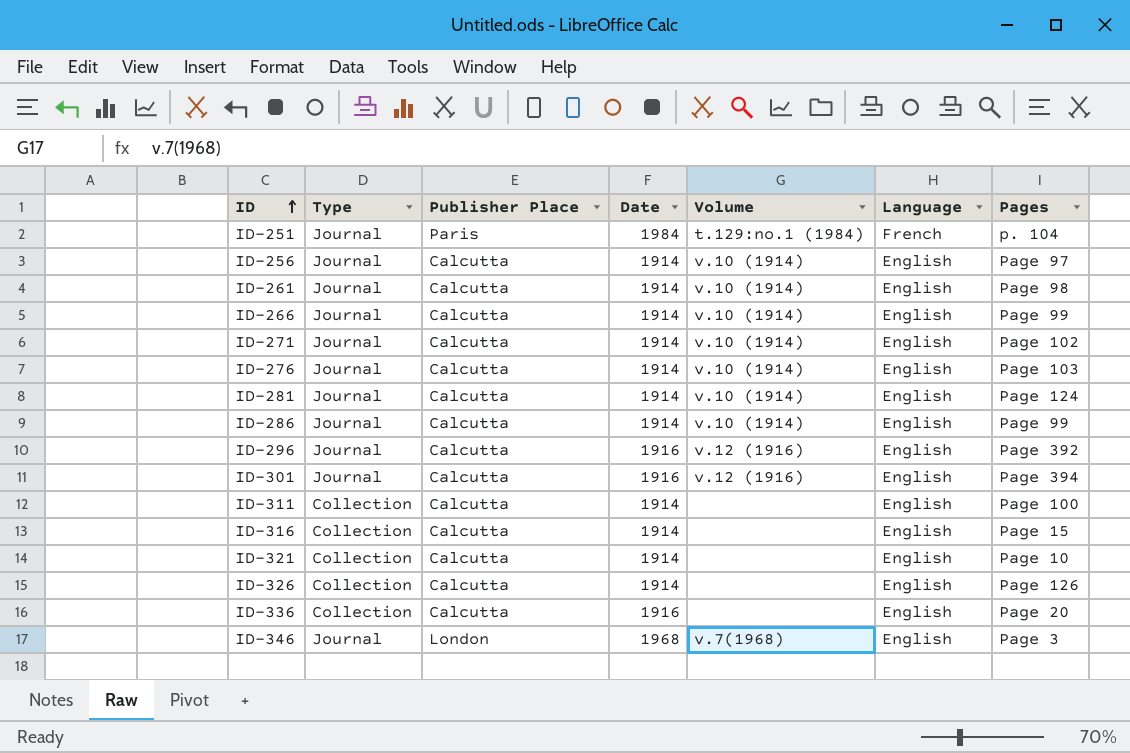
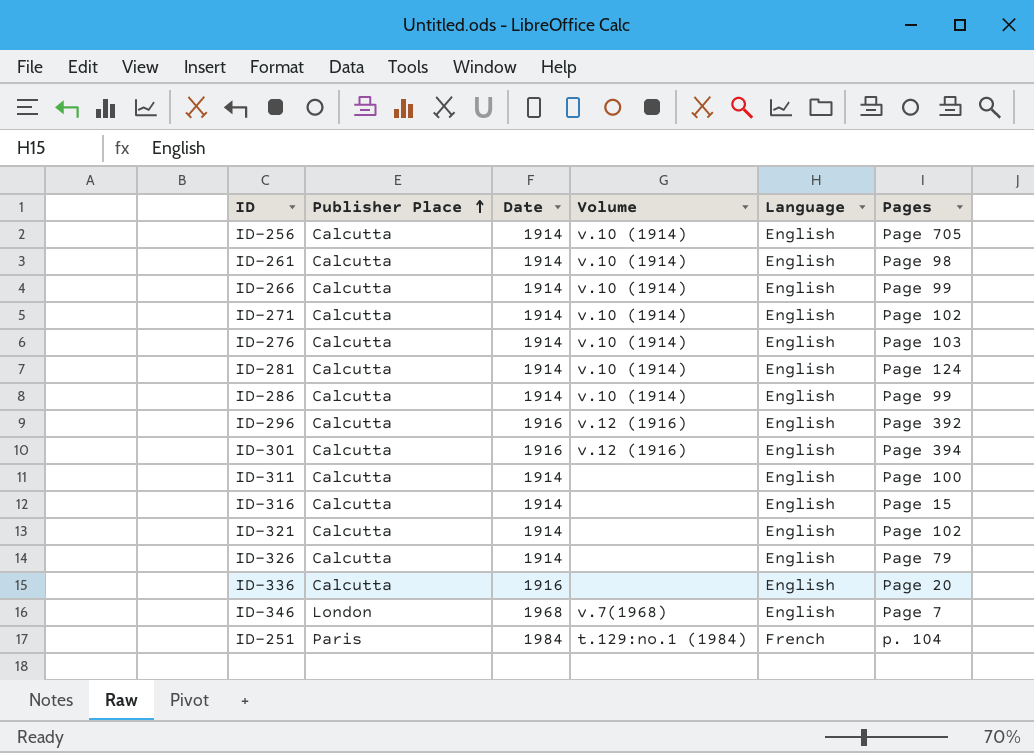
row order: ID ascending -> Publisher Place ascending
column Type | position: 2 -> none
ID-256 | Pages: Page 97 -> Page 705
ID-321 | Pages: Page 10 -> Page 102
ID-326 | Pages: Page 126 -> Page 79
ID-346 | Pages: Page 3 -> Page 7

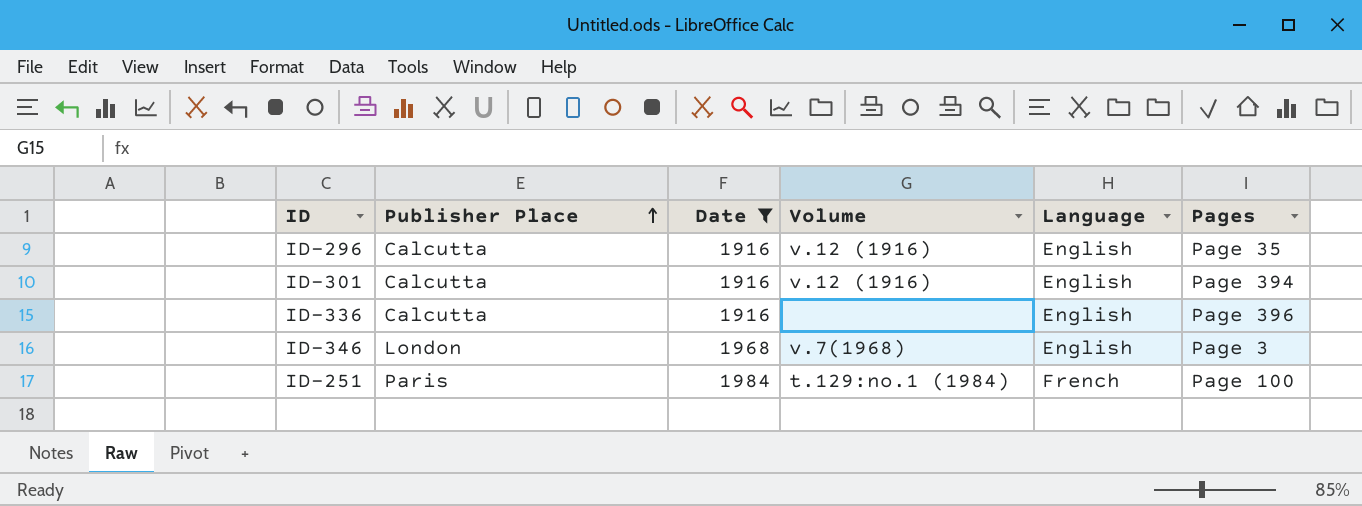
filter: none -> Date != 1914
ID-296 | Pages: Page 392 -> Page 35
ID-336 | Pages: Page 20 -> Page 396
ID-346 | Pages: Page 7 -> Page 3
ID-251 | Pages: p. 104 -> Page 100

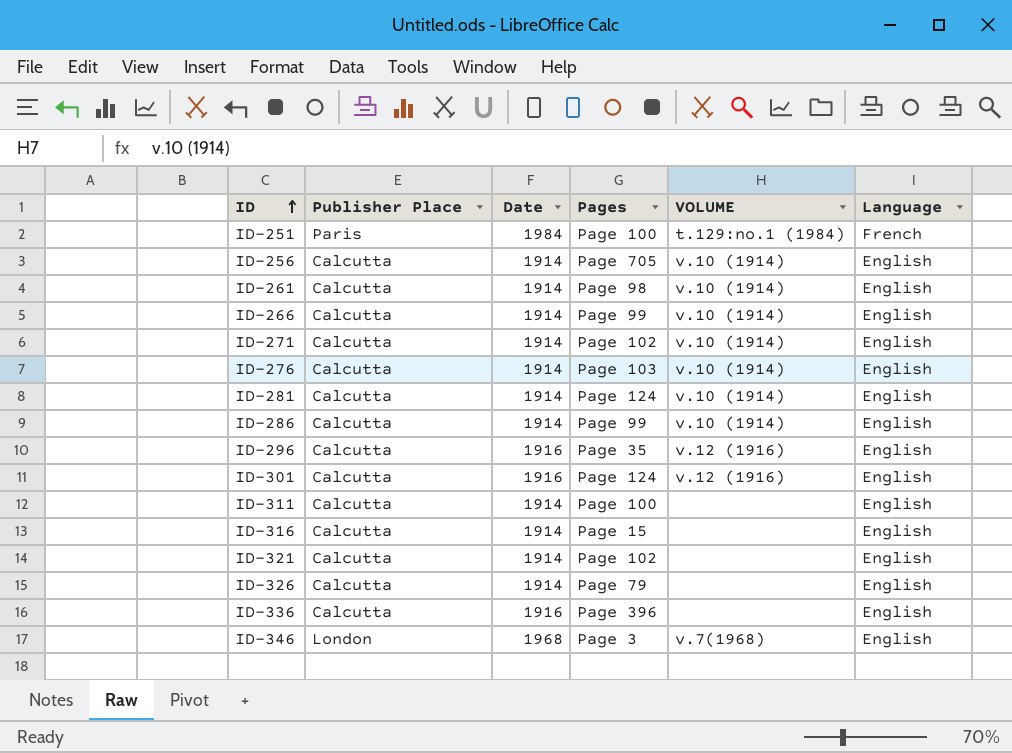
filter: Date != 1914 -> none
row order: Publisher Place ascending -> ID ascending
column Pages | position: 6 -> 4
column name: Volume -> VOLUME
ID-301 | Pages: Page 394 -> Page 124

